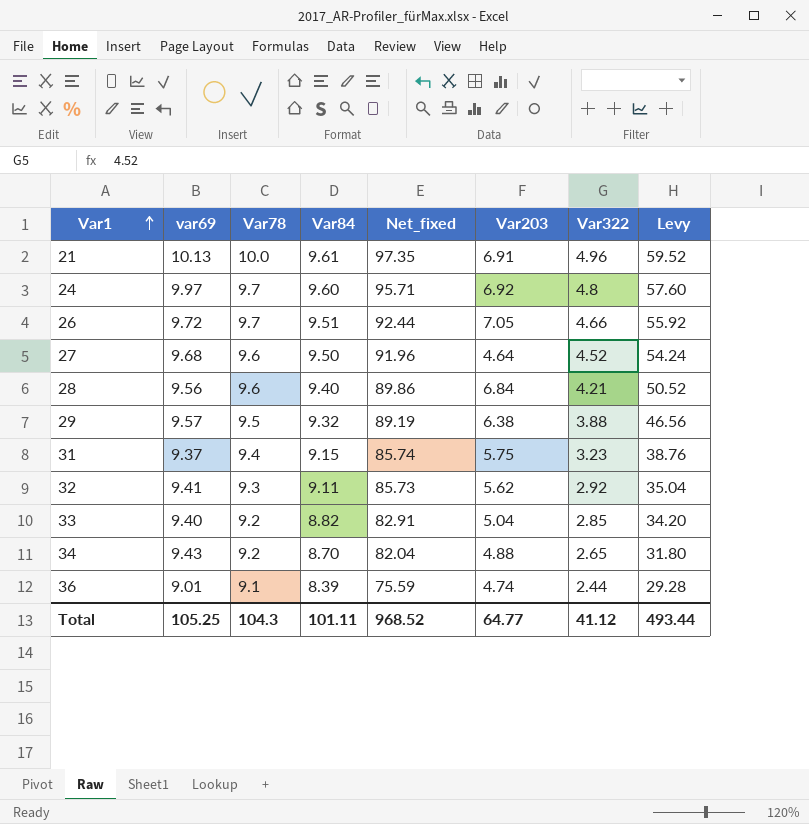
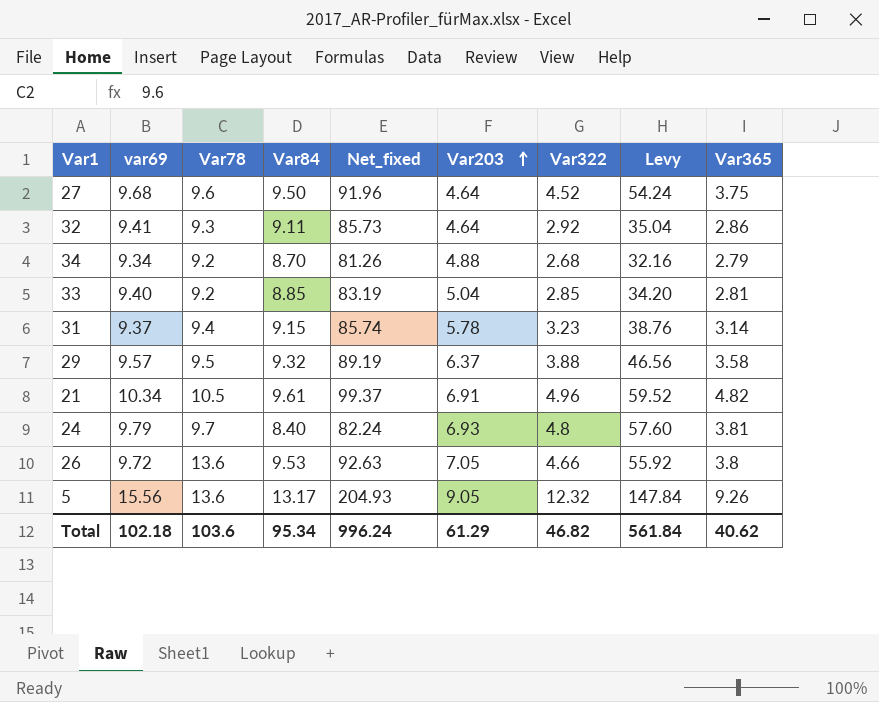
row order: Var1 ascending -> Var203 ascending
column Var365 | position: none -> 9
row 28: 9.56 | 9.6 | 9.40 | 89.86 | 6.84 | 4.21 | 50.52 -> none
row 36: 9.01 | 9.1 | 8.39 | 75.59 | 4.74 | 2.44 | 29.28 -> none
32 | Var203: 5.62 -> 4.64
34 | var69: 9.43 -> 9.34
34 | Net_fixed: 82.04 -> 81.26
34 | Var322: 2.65 -> 2.68
34 | Levy: 31.80 -> 32.16
33 | Var84: 8.82 -> 8.85
33 | Net_fixed: 82.91 -> 83.19
31 | Var203: 5.75 -> 5.78
29 | Var203: 6.38 -> 6.37
21 | var69: 10.13 -> 10.34
21 | Var78: 10.0 -> 10.5
21 | Net_fixed: 97.35 -> 99.37
24 | var69: 9.97 -> 9.79
24 | Var84: 9.60 -> 8.40
24 | Net_fixed: 95.71 -> 82.24
24 | Var203: 6.92 -> 6.93
26 | Var78: 9.7 -> 13.6
26 | Var84: 9.51 -> 9.53
26 | Net_fixed: 92.44 -> 92.63
row 5: none -> 15.56 | 13.6 | 13.17 | 204.93 | 9.05 | 12.32 | 147.84 | 9.26
Total | var69: 105.25 -> 102.18
Total | Var78: 104.3 -> 103.6
Total | Var84: 101.11 -> 95.34
Total | Net_fixed: 968.52 -> 996.24
Total | Var203: 64.77 -> 61.29
Total | Var322: 41.12 -> 46.82
Total | Levy: 493.44 -> 561.84

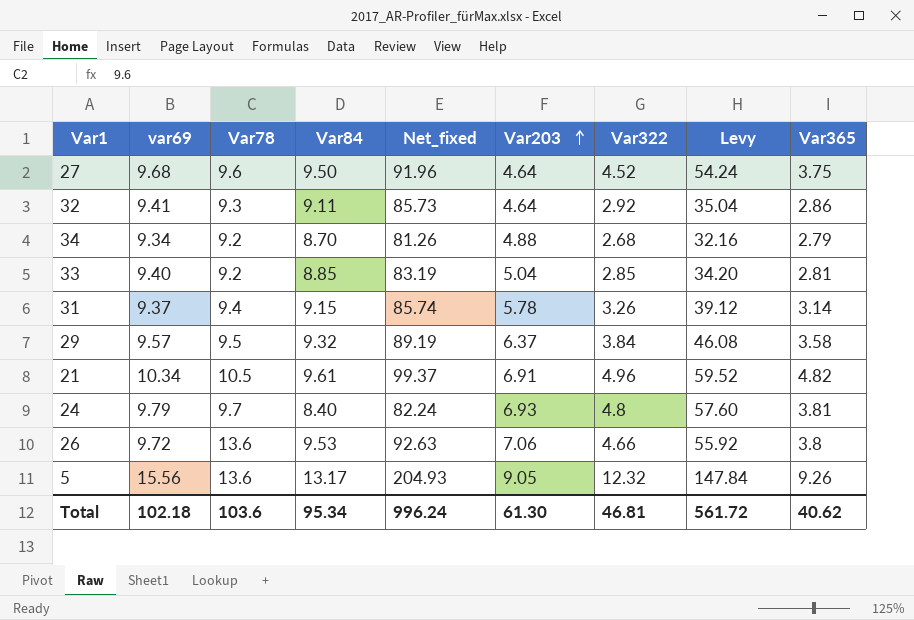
31 | Var322: 3.23 -> 3.26
31 | Levy: 38.76 -> 39.12
29 | Var322: 3.88 -> 3.84
29 | Levy: 46.56 -> 46.08
26 | Var203: 7.05 -> 7.06
Total | Var203: 61.29 -> 61.30
Total | Var322: 46.82 -> 46.81
Total | Levy: 561.84 -> 561.72

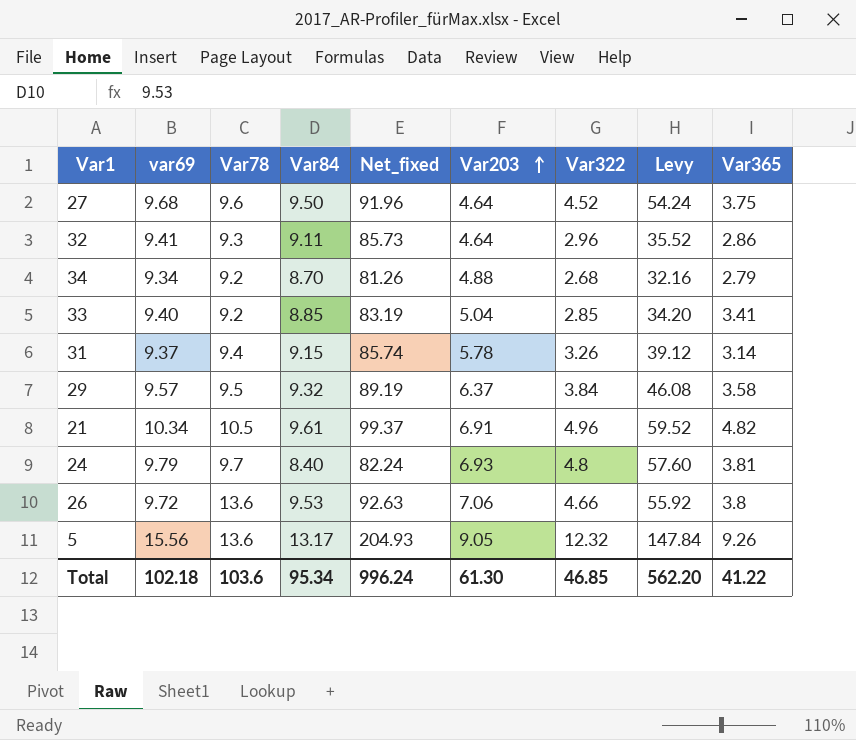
32 | Var322: 2.92 -> 2.96
32 | Levy: 35.04 -> 35.52
33 | Var365: 2.81 -> 3.41
Total | Var322: 46.81 -> 46.85
Total | Levy: 561.72 -> 562.20
Total | Var365: 40.62 -> 41.22

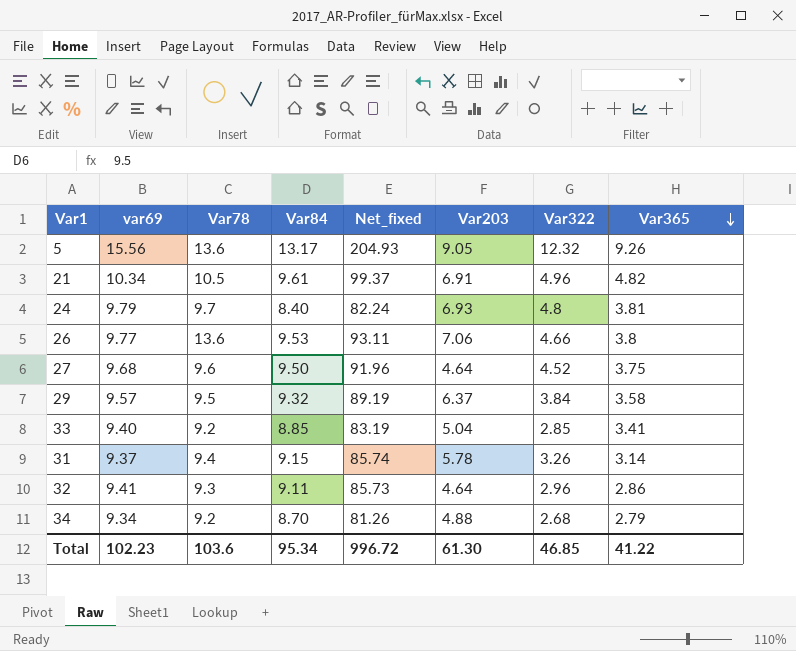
row order: Var203 ascending -> Var365 descending
column Levy | formula: [Var322] * 12 -> none
26 | var69: 9.72 -> 9.77
26 | Net_fixed: 92.63 -> 93.11
Total | var69: 102.18 -> 102.23
Total | Net_fixed: 996.24 -> 996.72

